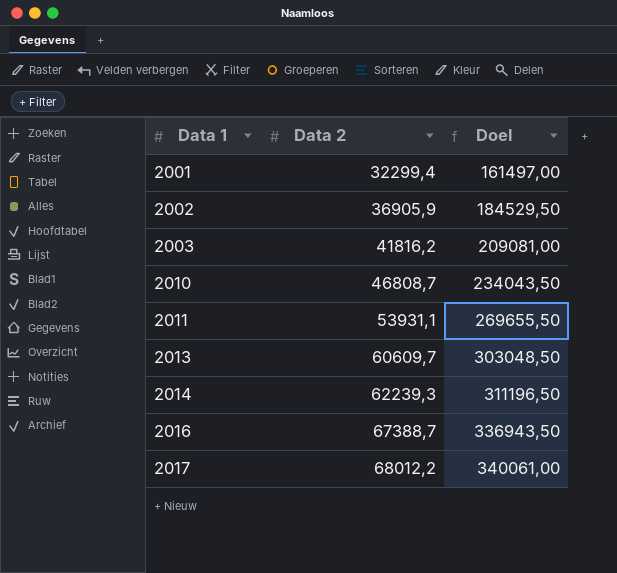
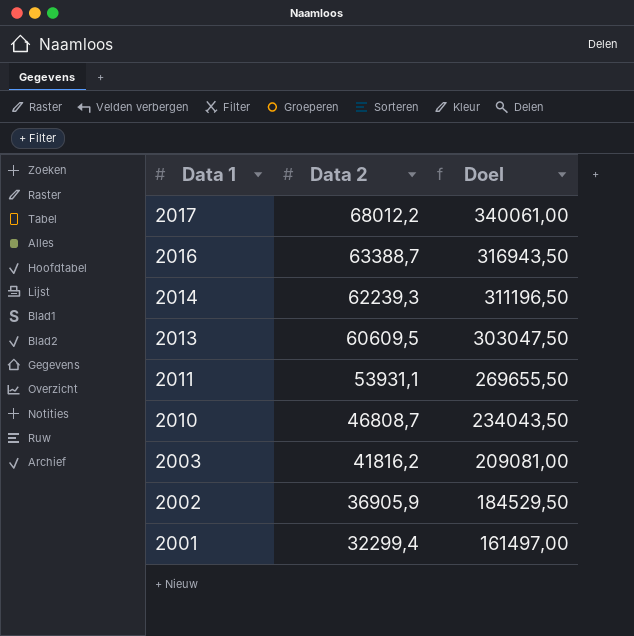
row order: Data 1 ascending -> Data 1 descending
2016 | Data 2: 67388,7 -> 63388,7
2016 | Doel: 336943,50 -> 316943,50
2013 | Data 2: 60609,7 -> 60609,5
2013 | Doel: 303048,50 -> 303047,50

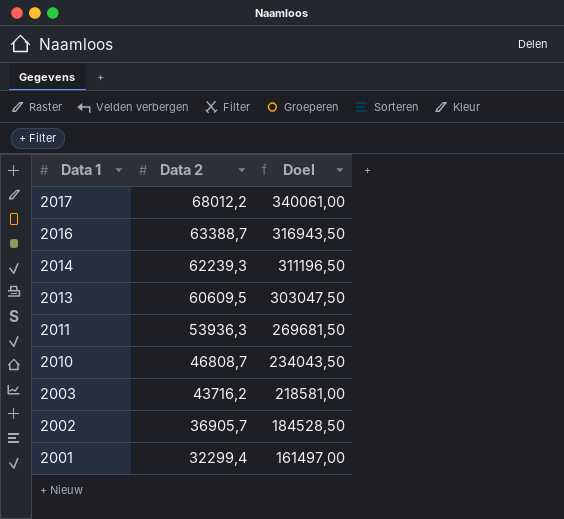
2011 | Data 2: 53931,1 -> 53936,3
2011 | Doel: 269655,50 -> 269681,50
2003 | Data 2: 41816,2 -> 43716,2
2003 | Doel: 209081,00 -> 218581,00
2002 | Data 2: 36905,9 -> 36905,7
2002 | Doel: 184529,50 -> 184528,50

